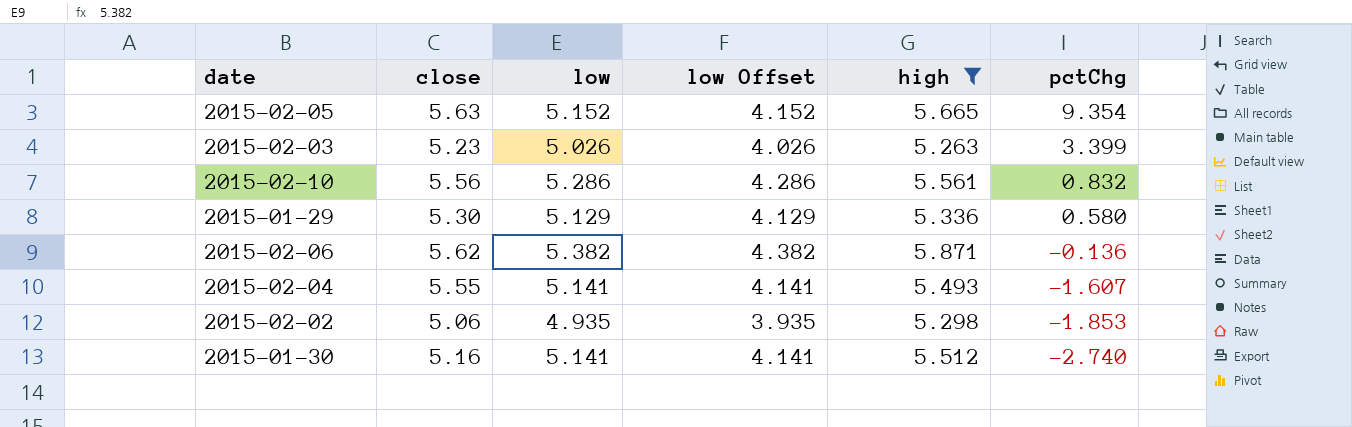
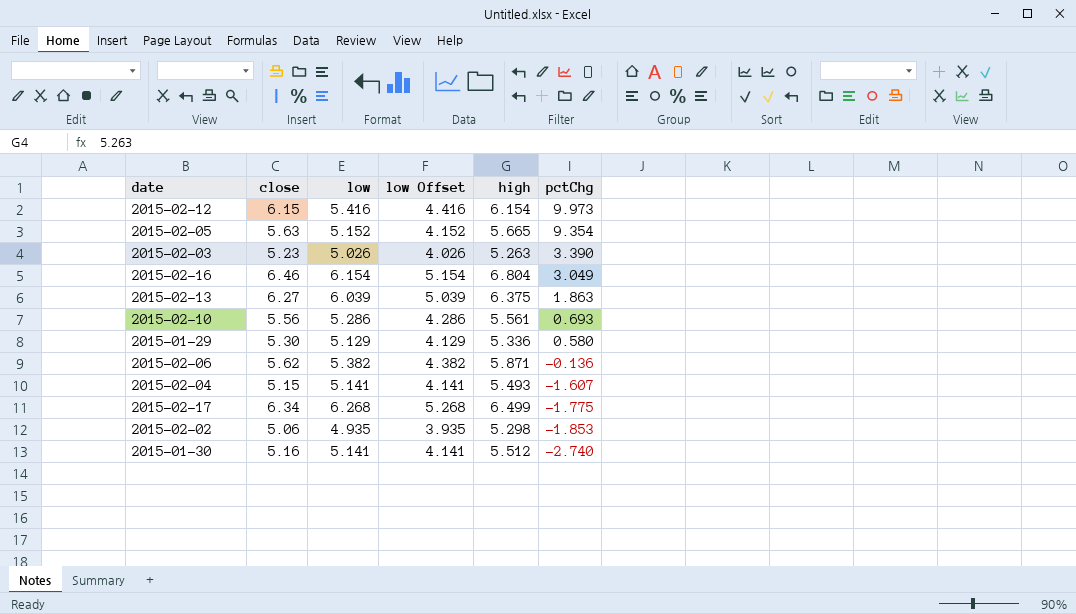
filter: high <= 5.871 -> none
2015-02-03 | pctChg: 3.399 -> 3.390
2015-02-10 | pctChg: 0.832 -> 0.693
2015-02-04 | close: 5.55 -> 5.15

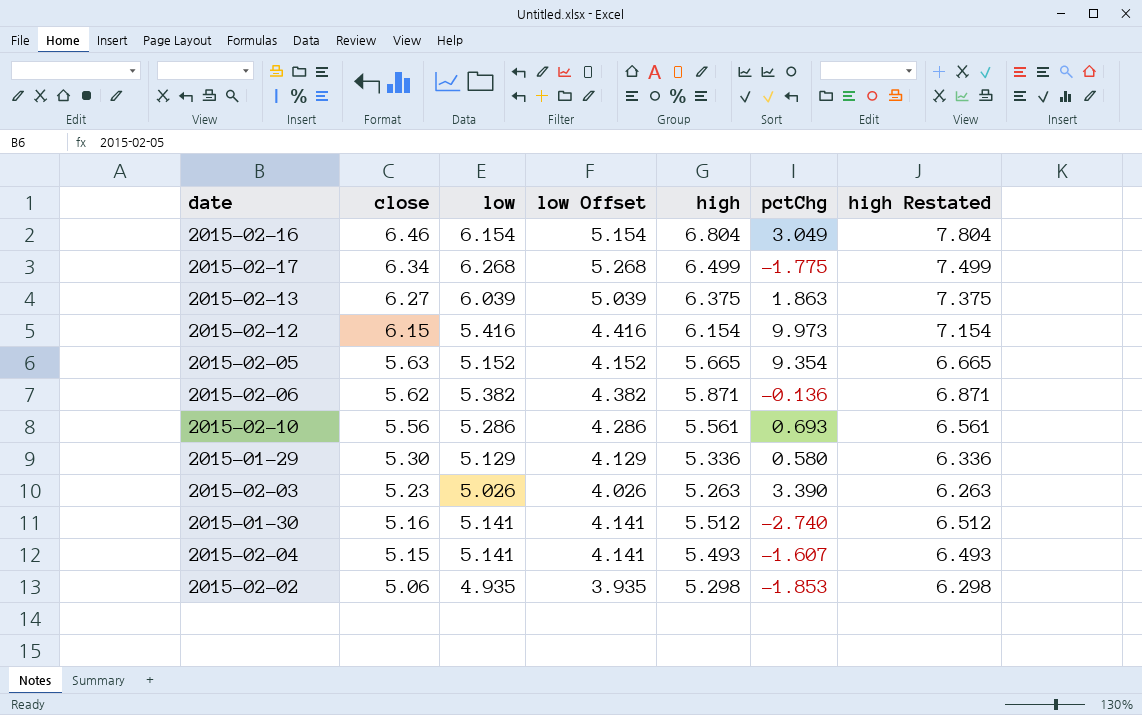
row order: pctChg descending -> close descending
column high Restated | formula: none -> [high] + 1

